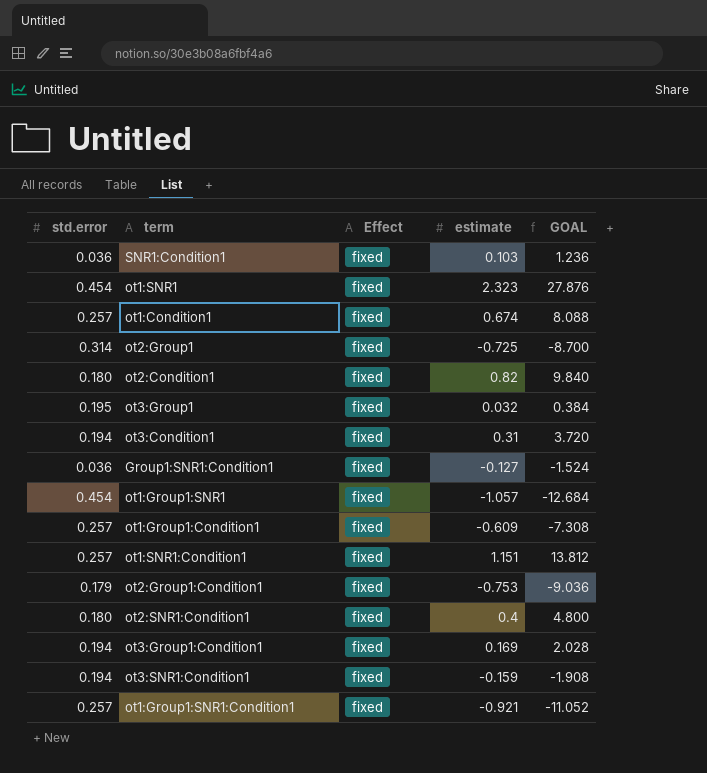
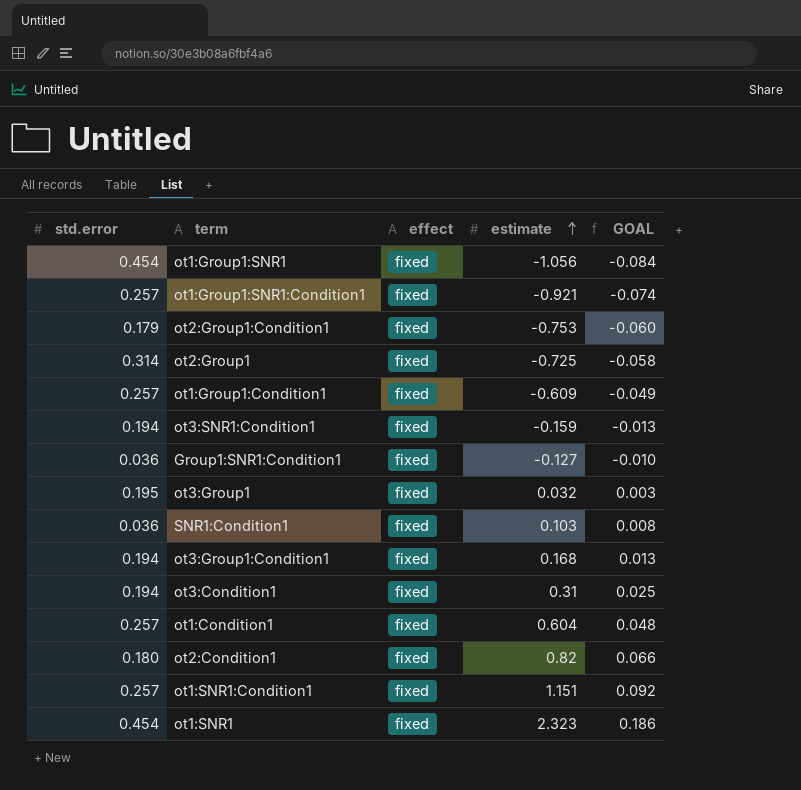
row order: none -> estimate ascending
column name: Effect -> effect
column GOAL | formula: [estimate] * 12 -> [estimate] * 0.08
row ot2:SNR1:Condition1: 0.180 | fixed | 0.4 | 4.800 -> none
ot1:Group1:SNR1 | estimate: -1.057 -> -1.056
ot3:Group1:Condition1 | estimate: 0.169 -> 0.168
ot1:Condition1 | estimate: 0.674 -> 0.604

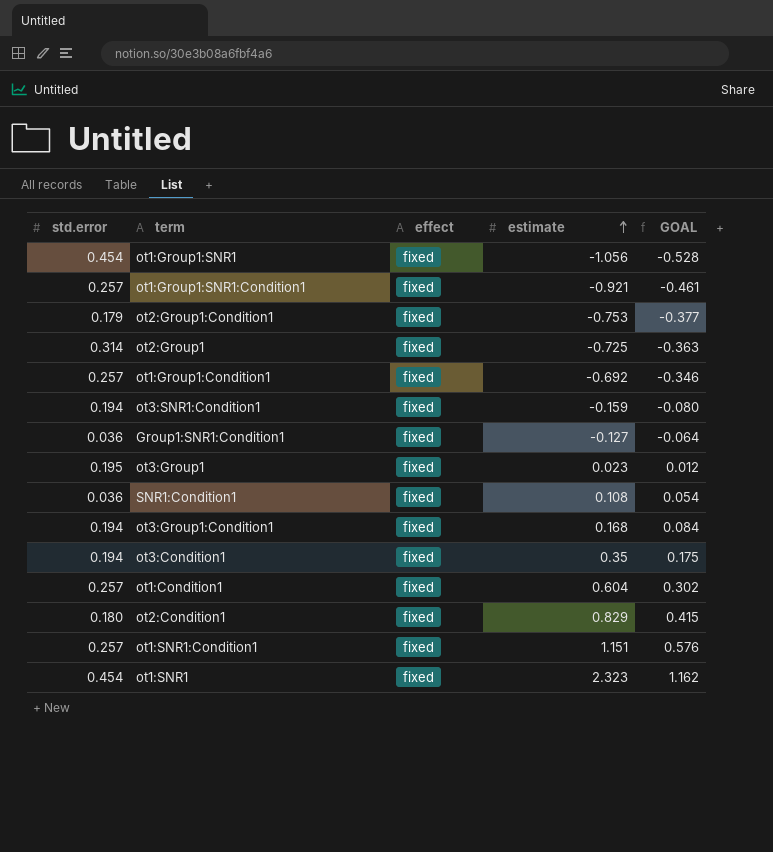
column GOAL | formula: [estimate] * 0.08 -> [estimate] * 0.5
ot1:Group1:Condition1 | estimate: -0.609 -> -0.692
ot3:Group1 | estimate: 0.032 -> 0.023
SNR1:Condition1 | estimate: 0.103 -> 0.108
ot3:Condition1 | estimate: 0.31 -> 0.35
ot2:Condition1 | estimate: 0.82 -> 0.829

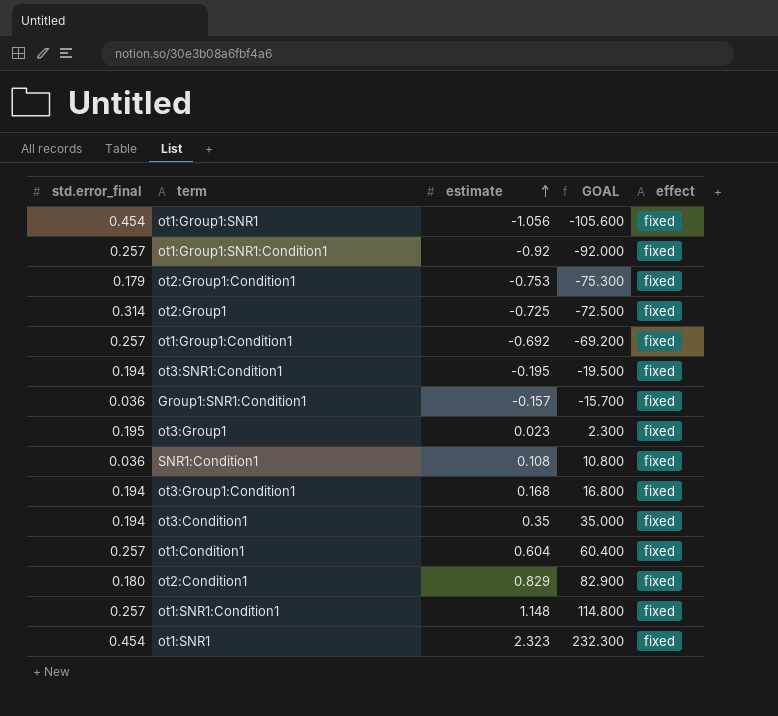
column name: std.error -> std.error_final
column GOAL | formula: [estimate] * 0.5 -> [estimate] * 100
column effect | position: 3 -> 5
ot1:Group1:SNR1:Condition1 | estimate: -0.921 -> -0.92
ot3:SNR1:Condition1 | estimate: -0.159 -> -0.195
Group1:SNR1:Condition1 | estimate: -0.127 -> -0.157
ot1:SNR1:Condition1 | estimate: 1.151 -> 1.148

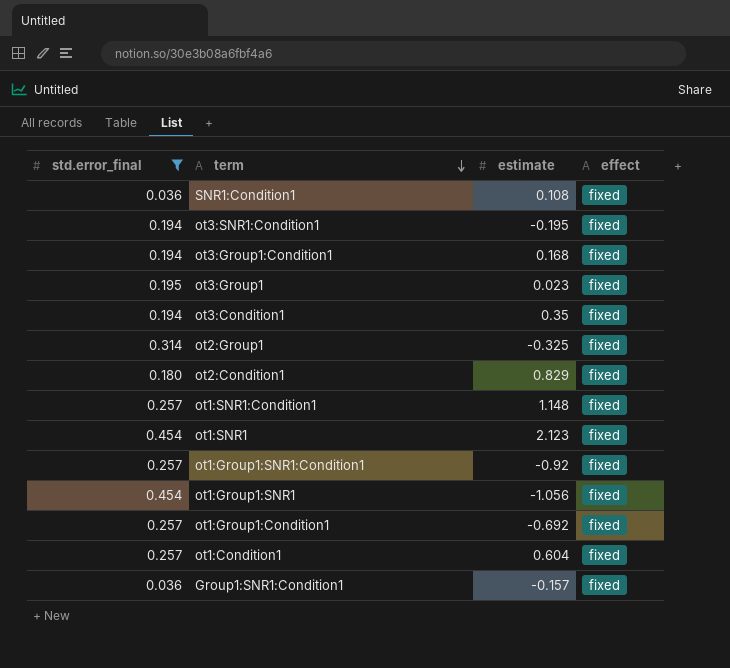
filter: none -> std.error_final != 0.179
row order: estimate ascending -> term descending
column GOAL | formula: [estimate] * 100 -> none
ot2:Group1 | estimate: -0.725 -> -0.325
ot1:SNR1 | estimate: 2.323 -> 2.123

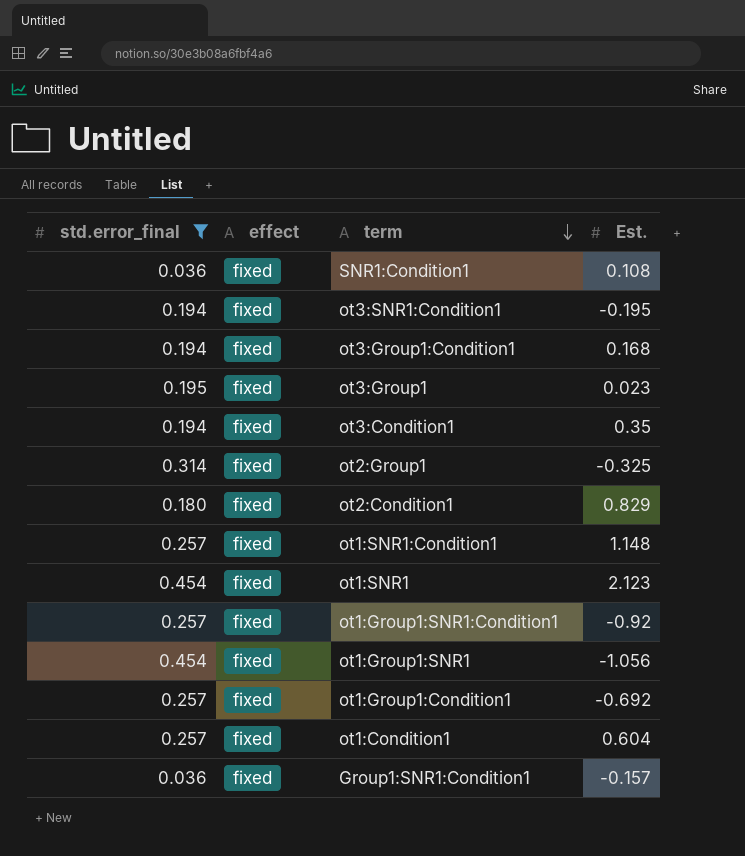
column effect | position: 4 -> 2
column name: estimate -> Est.

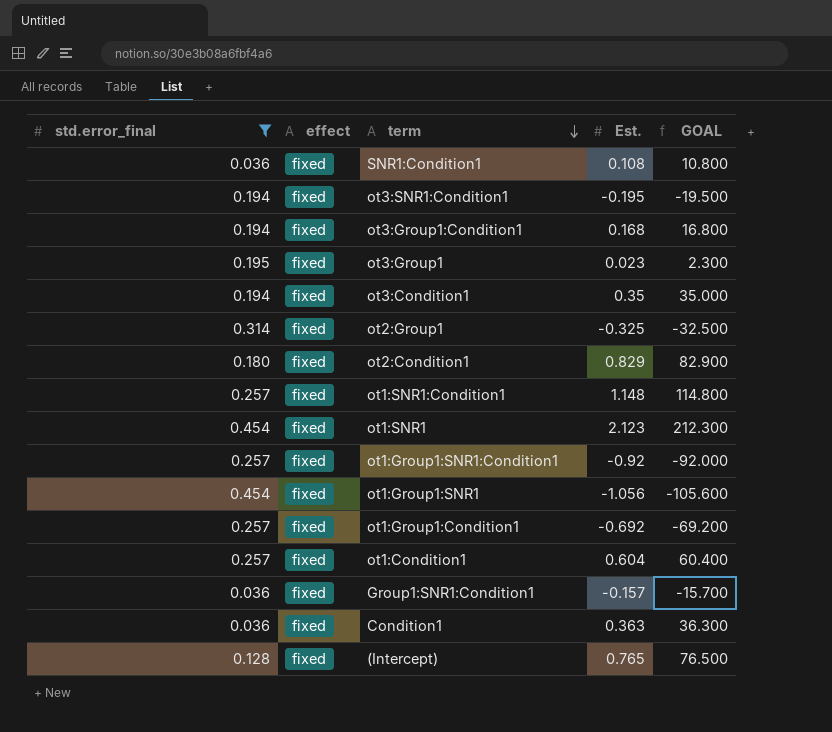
column GOAL | formula: none -> [Est.] * 100
row Condition1: none -> 0.036 | fixed | 0.363 | 36.300
row (Intercept): none -> 0.128 | fixed | 0.765 | 76.500

